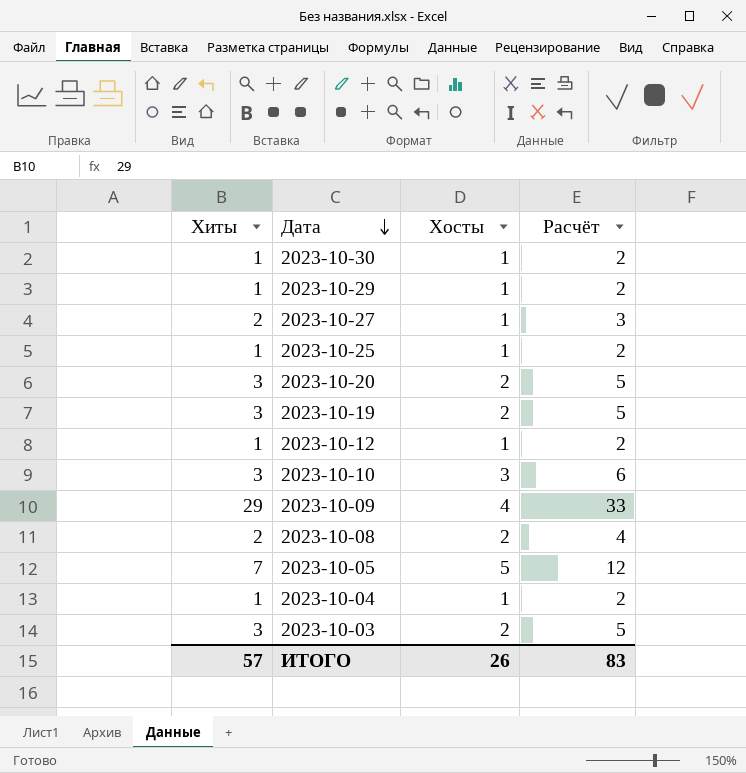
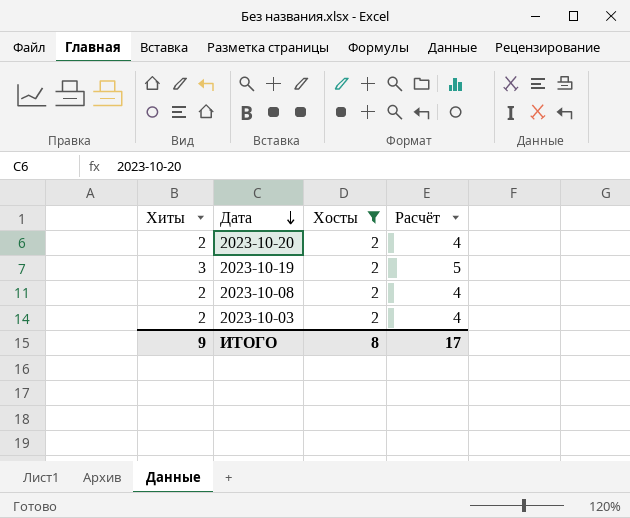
filter: none -> Хосты = 2
2023-10-20 | Хиты: 3 -> 2
2023-10-20 | Расчёт: 5 -> 4
2023-10-03 | Хиты: 3 -> 2
2023-10-03 | Расчёт: 5 -> 4
ИТОГО | Хиты: 57 -> 9
ИТОГО | Хосты: 26 -> 8
ИТОГО | Расчёт: 83 -> 17

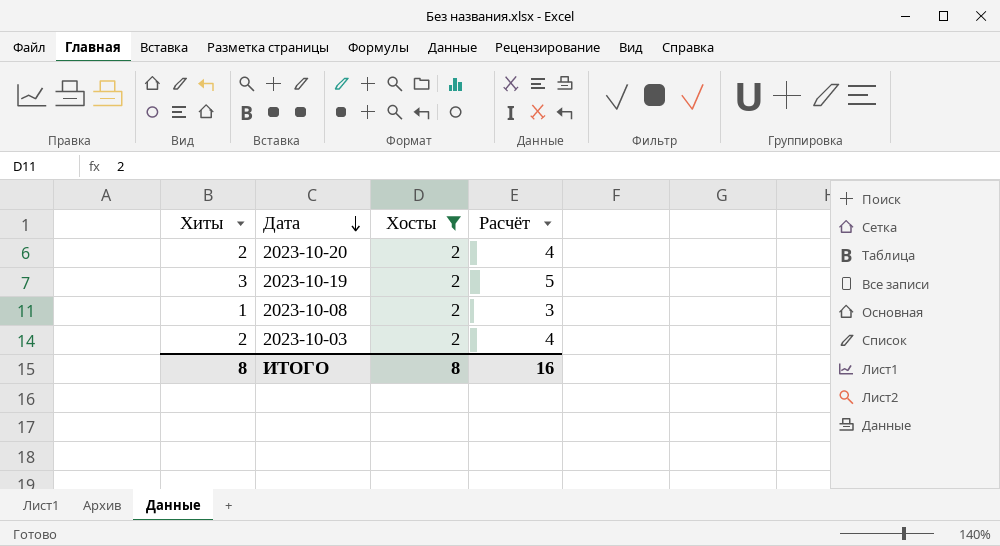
2023-10-08 | Хиты: 2 -> 1
2023-10-08 | Расчёт: 4 -> 3
ИТОГО | Хиты: 9 -> 8
ИТОГО | Расчёт: 17 -> 16

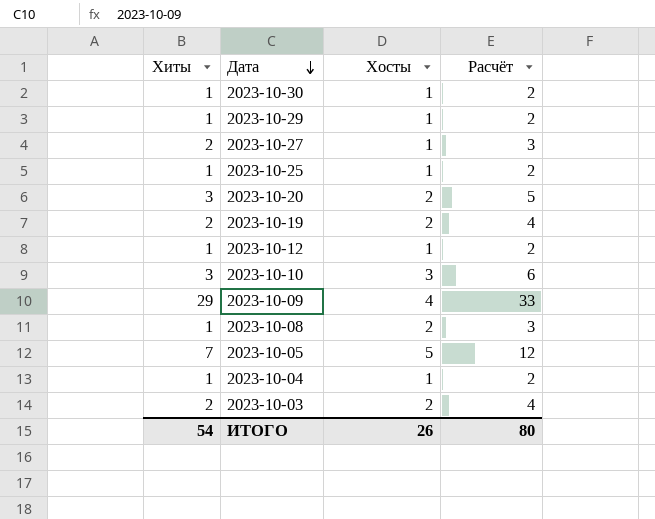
filter: Хосты = 2 -> none
2023-10-20 | Хиты: 2 -> 3
2023-10-20 | Расчёт: 4 -> 5
2023-10-19 | Хиты: 3 -> 2
2023-10-19 | Расчёт: 5 -> 4
ИТОГО | Хиты: 8 -> 54
ИТОГО | Хосты: 8 -> 26
ИТОГО | Расчёт: 16 -> 80

